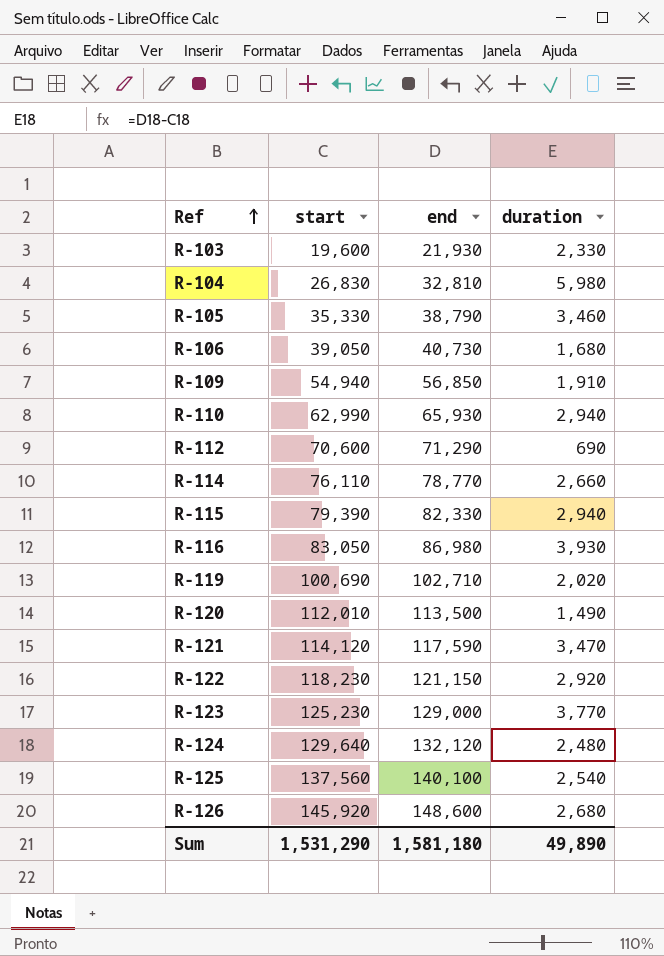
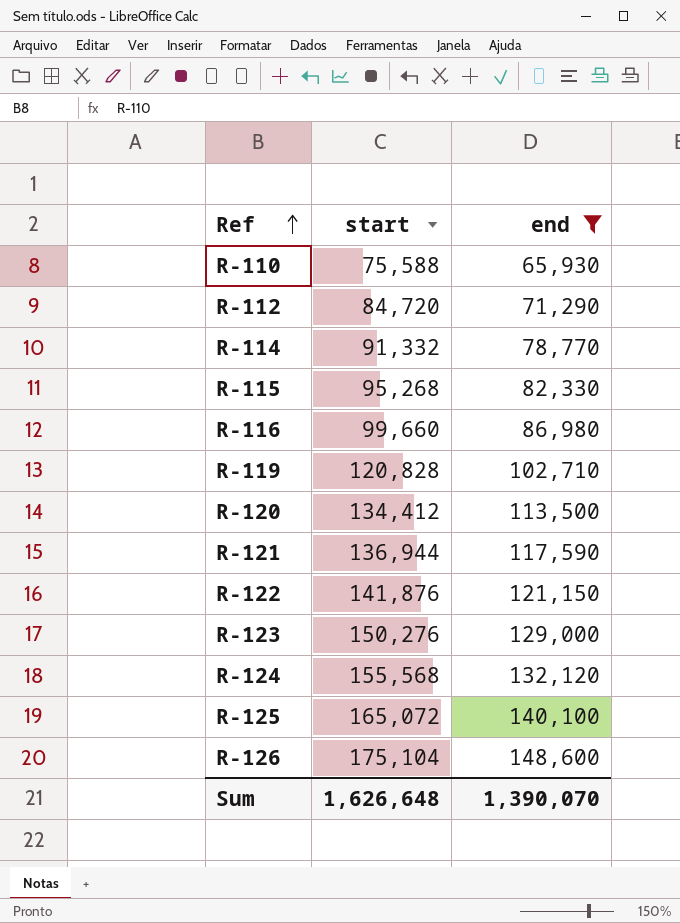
filter: none -> end >= 65,930
column duration | formula: [end] - [start] -> none
R-110 | start: 62,990 -> 75,588
R-112 | start: 70,600 -> 84,720
R-114 | start: 76,110 -> 91,332
R-115 | start: 79,390 -> 95,268
R-116 | start: 83,050 -> 99,660
R-119 | start: 100,690 -> 120,828
R-120 | start: 112,010 -> 134,412
R-121 | start: 114,120 -> 136,944
R-122 | start: 118,230 -> 141,876
R-123 | start: 125,230 -> 150,276
R-124 | start: 129,640 -> 155,568
R-125 | start: 137,560 -> 165,072
R-126 | start: 145,920 -> 175,104
Sum | start: 1,531,290 -> 1,626,648
Sum | end: 1,581,180 -> 1,390,070

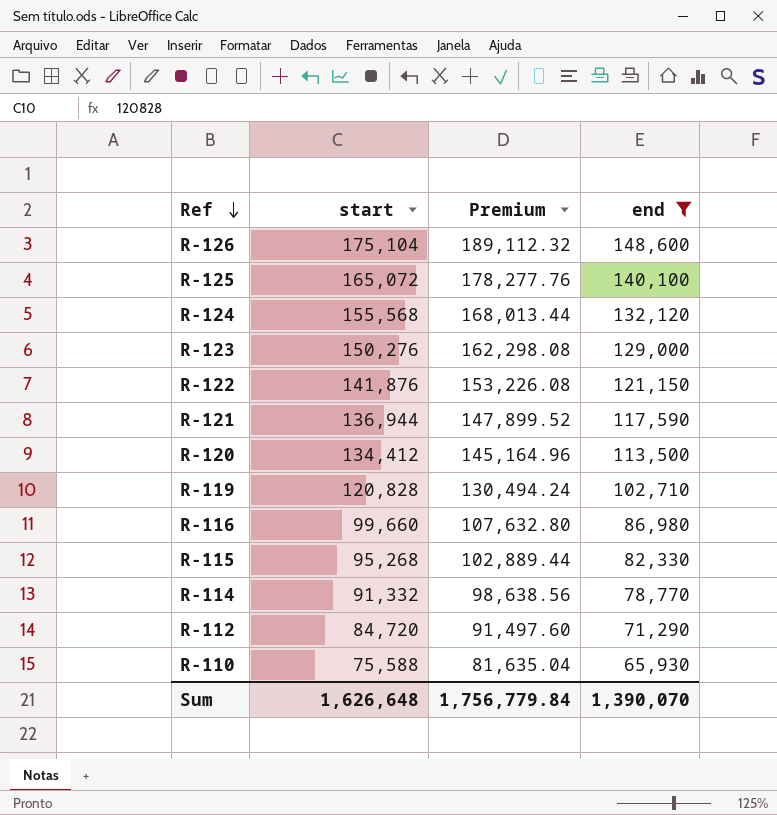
row order: Ref ascending -> Ref descending
column Premium | formula: none -> [start] * 1.08

